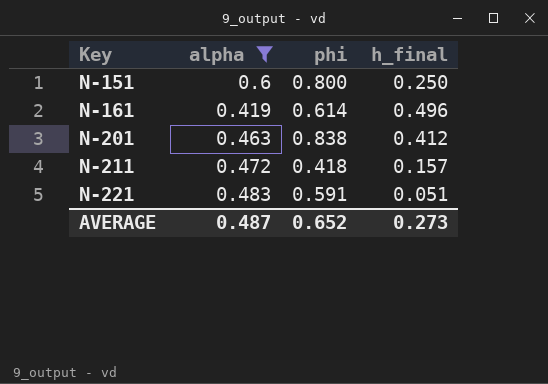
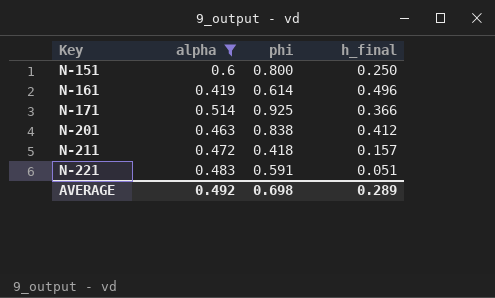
row N-171: none -> 0.514 | 0.925 | 0.366
AVERAGE | alpha: 0.487 -> 0.492
AVERAGE | phi: 0.652 -> 0.698
AVERAGE | h_final: 0.273 -> 0.289

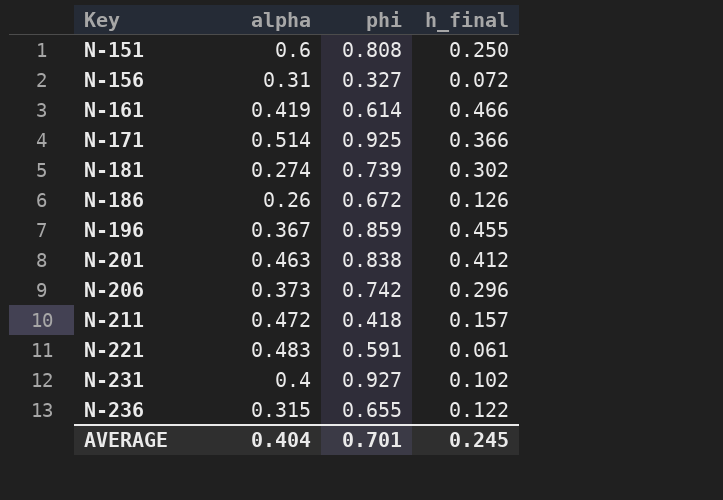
filter: alpha >= 0.419 -> none
N-151 | phi: 0.800 -> 0.808
N-161 | h_final: 0.496 -> 0.466
N-221 | h_final: 0.051 -> 0.061
AVERAGE | alpha: 0.492 -> 0.404
AVERAGE | phi: 0.698 -> 0.701
AVERAGE | h_final: 0.289 -> 0.245

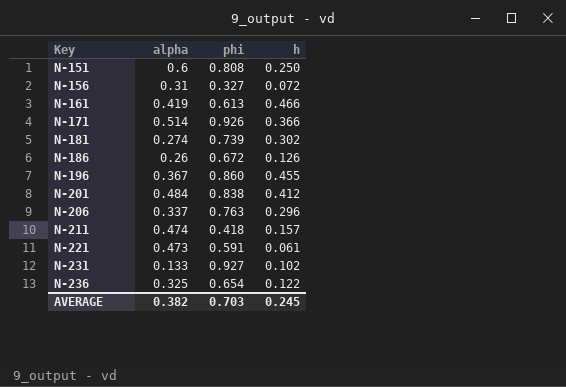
column name: h_final -> h
N-161 | phi: 0.614 -> 0.613
N-171 | phi: 0.925 -> 0.926
N-196 | phi: 0.859 -> 0.860
N-201 | alpha: 0.463 -> 0.484
N-206 | alpha: 0.373 -> 0.337
N-206 | phi: 0.742 -> 0.763
N-211 | alpha: 0.472 -> 0.474
N-221 | alpha: 0.483 -> 0.473
N-231 | alpha: 0.4 -> 0.133
N-236 | alpha: 0.315 -> 0.325
N-236 | phi: 0.655 -> 0.654
AVERAGE | alpha: 0.404 -> 0.382
AVERAGE | phi: 0.701 -> 0.703

